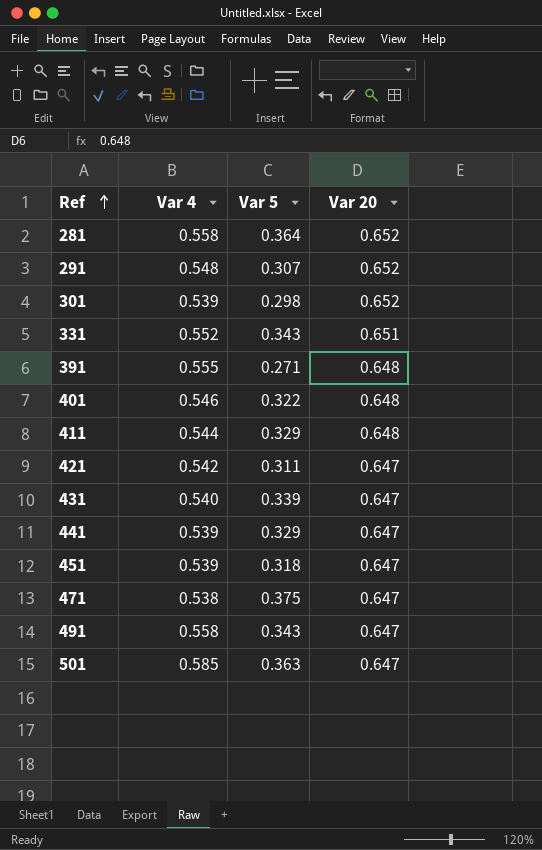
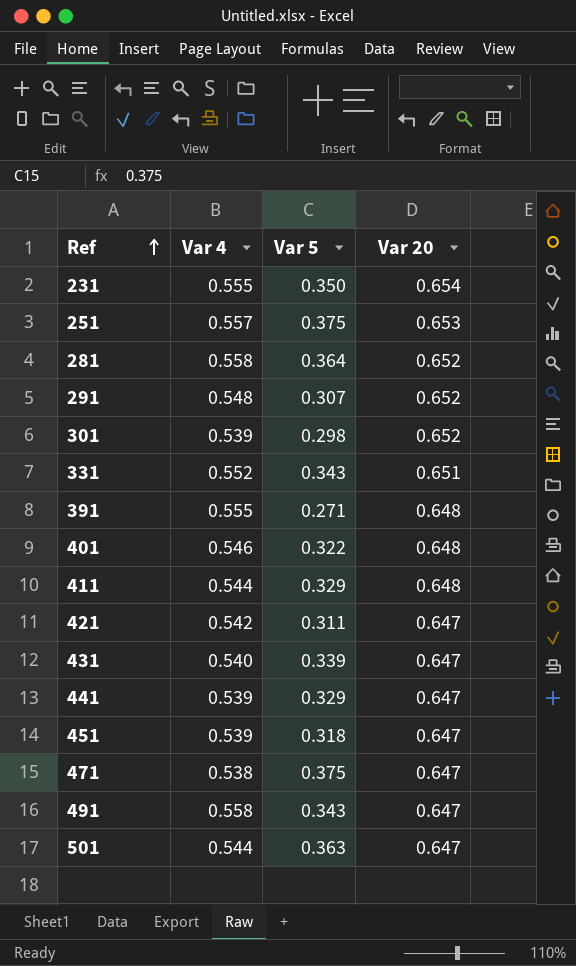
row 231: none -> 0.555 | 0.350 | 0.654
row 251: none -> 0.557 | 0.375 | 0.653
501 | Var 4: 0.585 -> 0.544

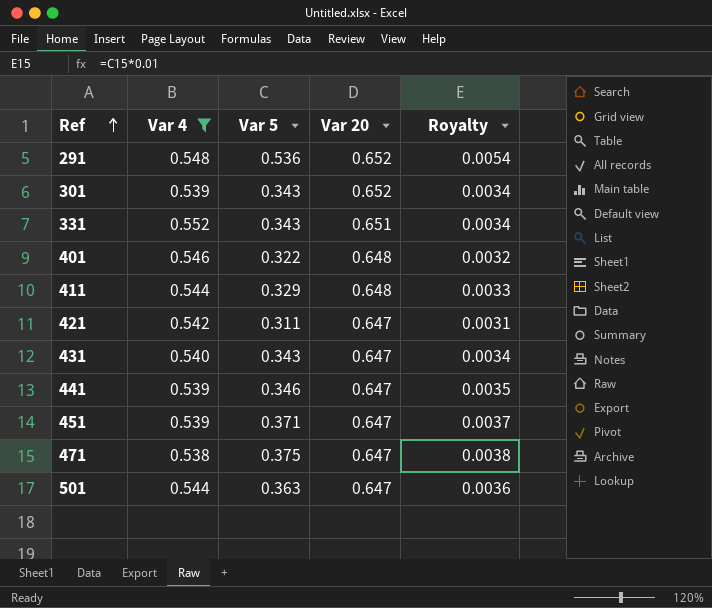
filter: none -> Var 4 <= 0.552
column Royalty | formula: none -> [Var 5] * 0.01
291 | Var 5: 0.307 -> 0.536
301 | Var 5: 0.298 -> 0.343
431 | Var 5: 0.339 -> 0.343
441 | Var 5: 0.329 -> 0.346
451 | Var 5: 0.318 -> 0.371

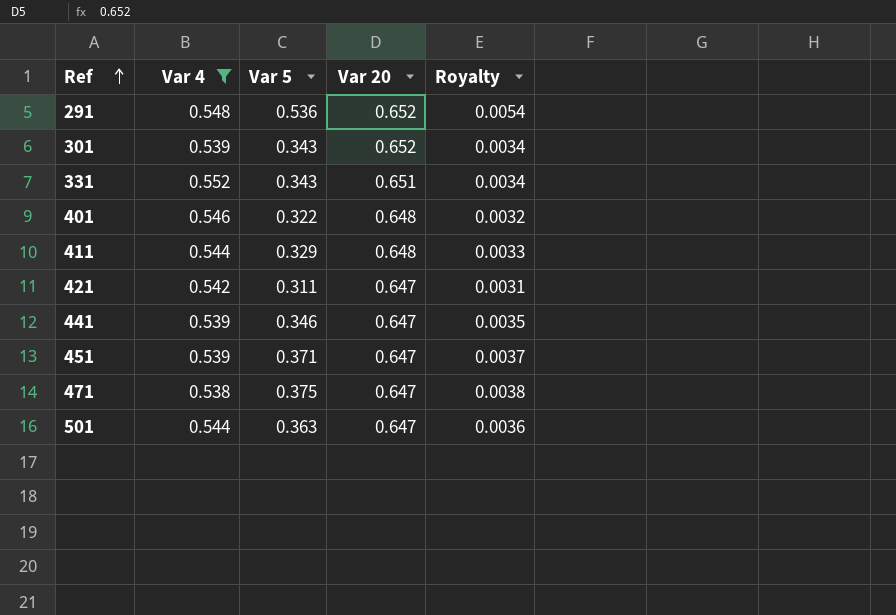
row 431: 0.540 | 0.343 | 0.647 | 0.0034 -> none

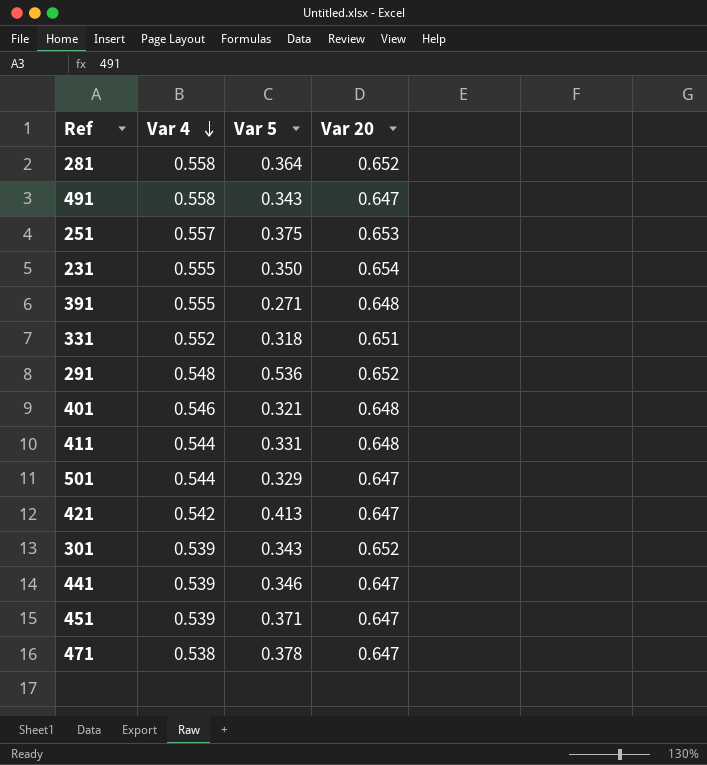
filter: Var 4 <= 0.552 -> none
row order: Ref ascending -> Var 4 descending
column Royalty | formula: [Var 5] * 0.01 -> none
331 | Var 5: 0.343 -> 0.318
401 | Var 5: 0.322 -> 0.321
411 | Var 5: 0.329 -> 0.331
501 | Var 5: 0.363 -> 0.329
421 | Var 5: 0.311 -> 0.413
471 | Var 5: 0.375 -> 0.378

